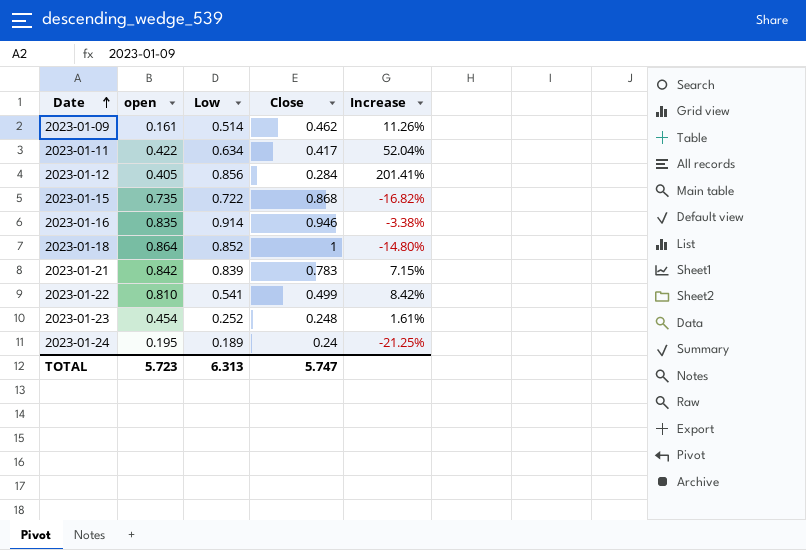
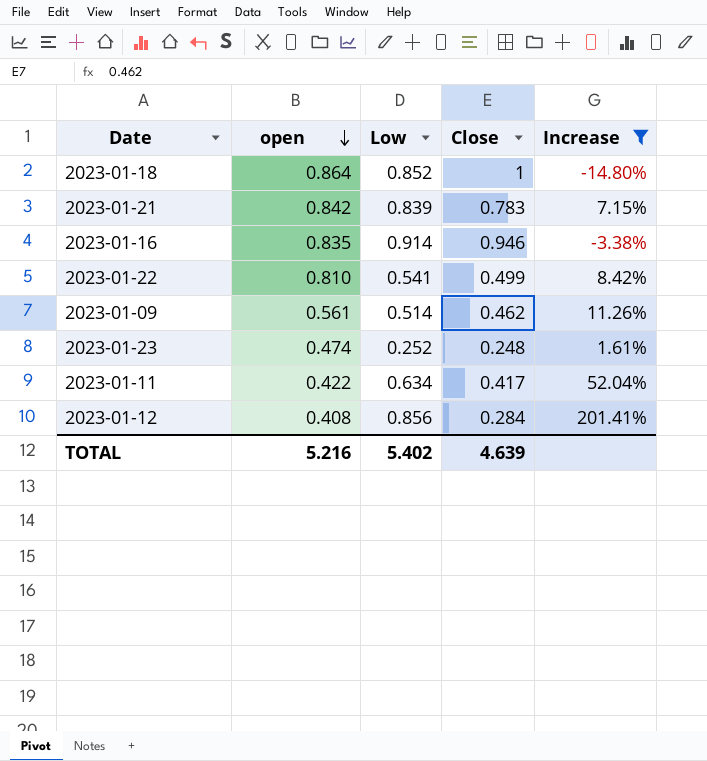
filter: none -> Increase >= -14.80%
row order: Date ascending -> open descending
2023-01-09 | open: 0.161 -> 0.561
2023-01-23 | open: 0.454 -> 0.474
2023-01-12 | open: 0.405 -> 0.408
TOTAL | open: 5.723 -> 5.216
TOTAL | Low: 6.313 -> 5.402
TOTAL | Close: 5.747 -> 4.639

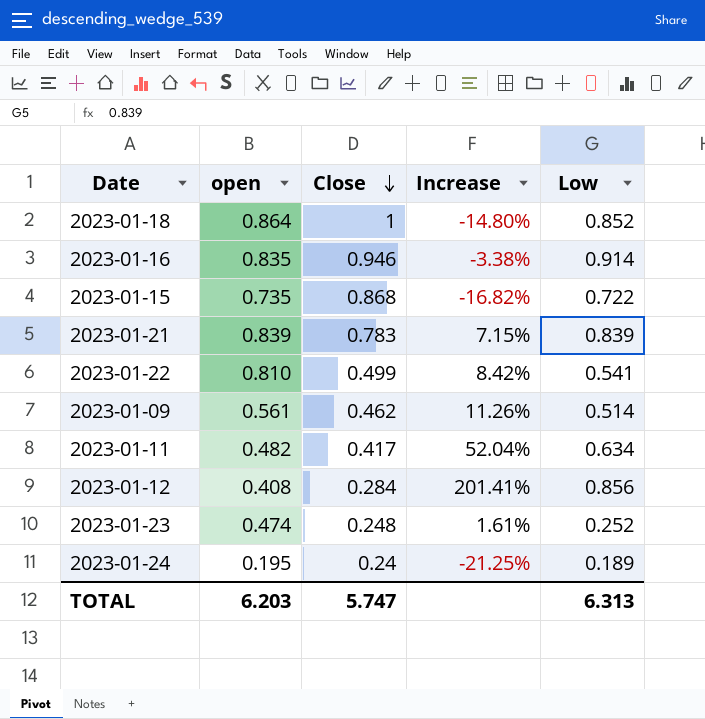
filter: Increase >= -14.80% -> none
row order: open descending -> Close descending
column Low | position: 3 -> 5
2023-01-21 | open: 0.842 -> 0.839
2023-01-11 | open: 0.422 -> 0.482
TOTAL | open: 5.216 -> 6.203
TOTAL | Close: 4.639 -> 5.747
TOTAL | Low: 5.402 -> 6.313

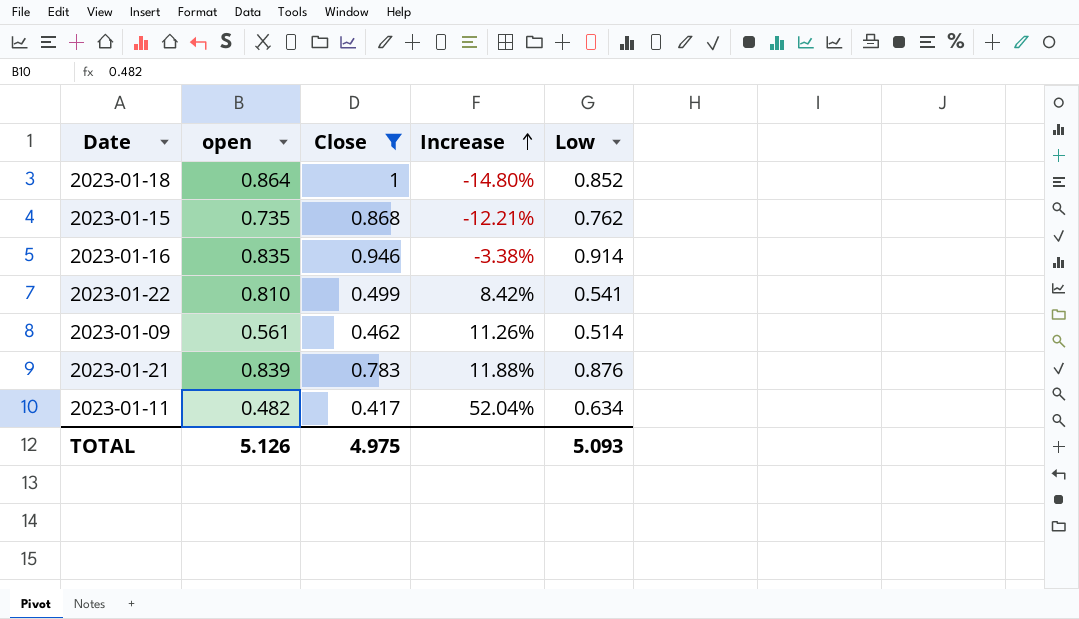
filter: none -> Close >= 0.417
row order: Close descending -> Increase ascending
2023-01-15 | Increase: -16.82% -> -12.21%
2023-01-15 | Low: 0.722 -> 0.762
2023-01-21 | Increase: 7.15% -> 11.88%
2023-01-21 | Low: 0.839 -> 0.876
TOTAL | open: 6.203 -> 5.126
TOTAL | Close: 5.747 -> 4.975
TOTAL | Low: 6.313 -> 5.093

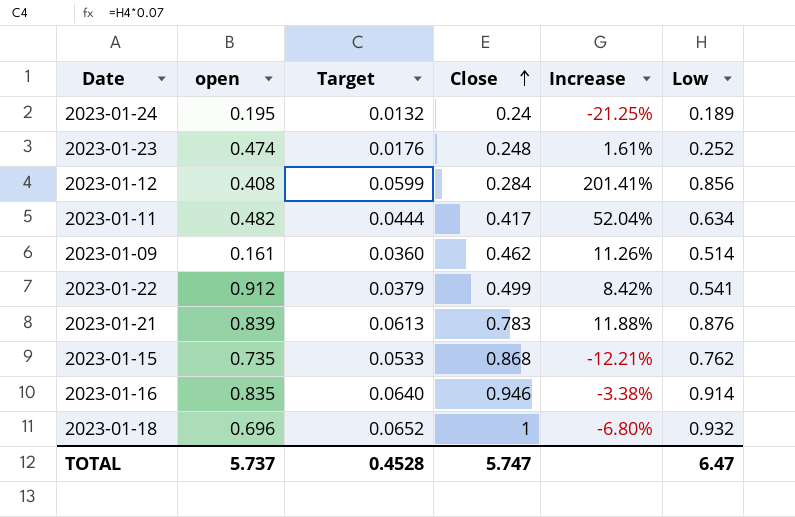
filter: Close >= 0.417 -> none
row order: Increase ascending -> Close ascending
column Target | formula: none -> [Low] * 0.07
2023-01-09 | open: 0.561 -> 0.161
2023-01-22 | open: 0.810 -> 0.912
2023-01-18 | open: 0.864 -> 0.696
2023-01-18 | Increase: -14.80% -> -6.80%
2023-01-18 | Low: 0.852 -> 0.932
TOTAL | open: 5.126 -> 5.737
TOTAL | Close: 4.975 -> 5.747
TOTAL | Low: 5.093 -> 6.47

